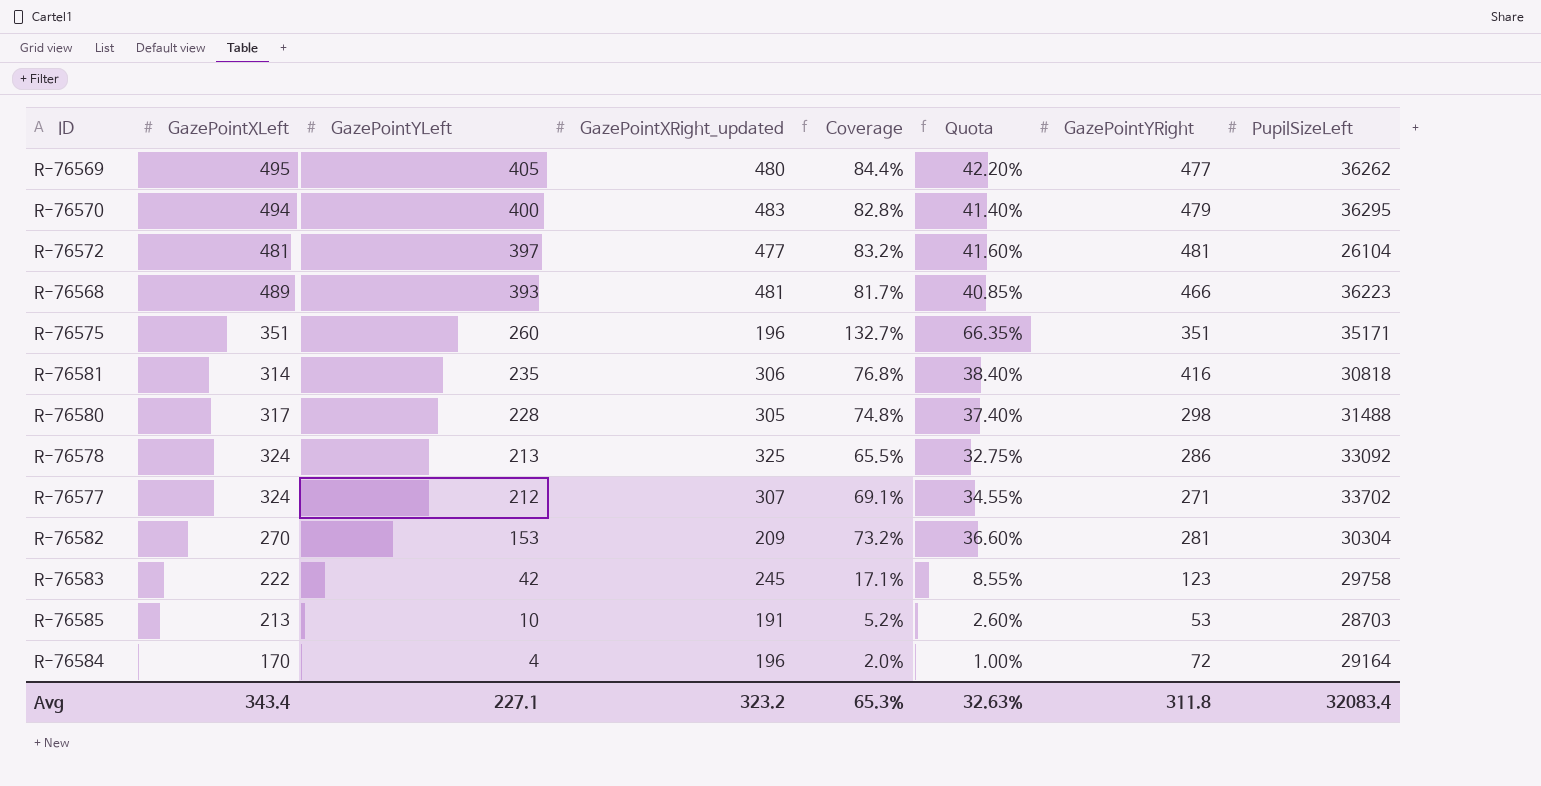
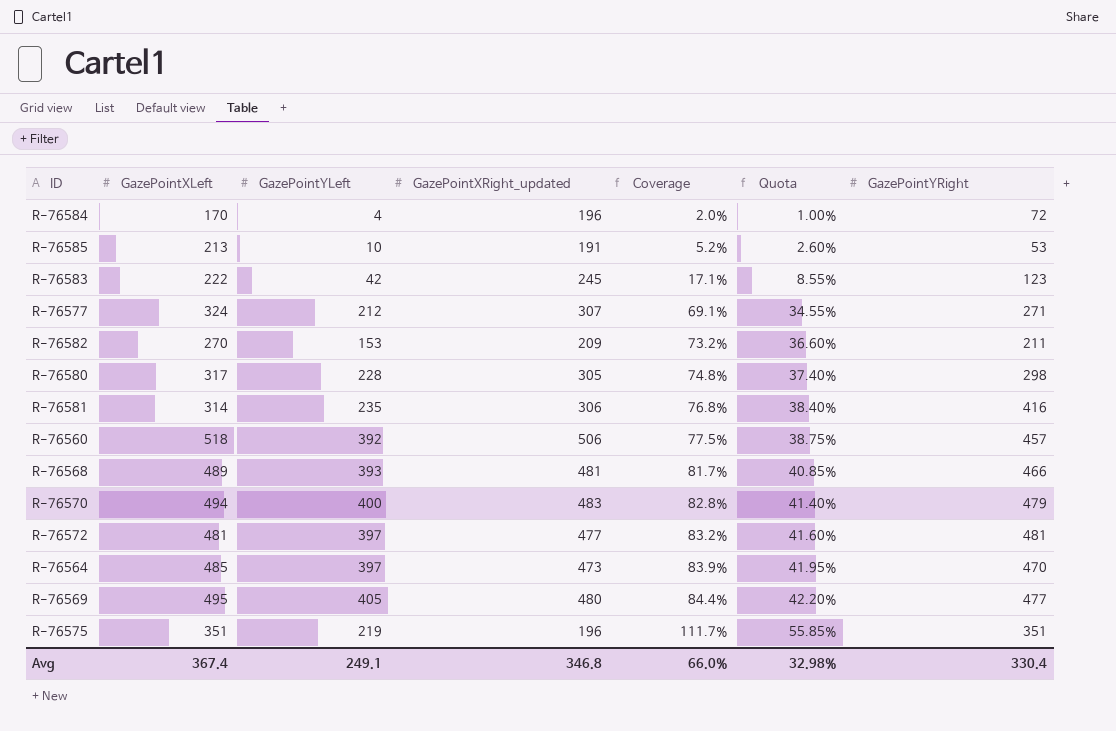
row order: GazePointYLeft descending -> Coverage ascending
column PupilSizeLeft | position: 8 -> none
row R-76578: 324 | 213 | 325 | 65.5% | 32.75% | 286 | 33092 -> none
R-76582 | GazePointYRight: 281 -> 211
row R-76560: none -> 518 | 392 | 506 | 77.5% | 38.75% | 457
row R-76564: none -> 485 | 397 | 473 | 83.9% | 41.95% | 470
R-76575 | GazePointYLeft: 260 -> 219
R-76575 | Coverage: 132.7% -> 111.7%
R-76575 | Quota: 66.35% -> 55.85%
Avg | GazePointXLeft: 343.4 -> 367.4
Avg | GazePointYLeft: 227.1 -> 249.1
Avg | GazePointXRight_updated: 323.2 -> 346.8
Avg | Coverage: 65.3% -> 66.0%
Avg | Quota: 32.63% -> 32.98%
Avg | GazePointYRight: 311.8 -> 330.4

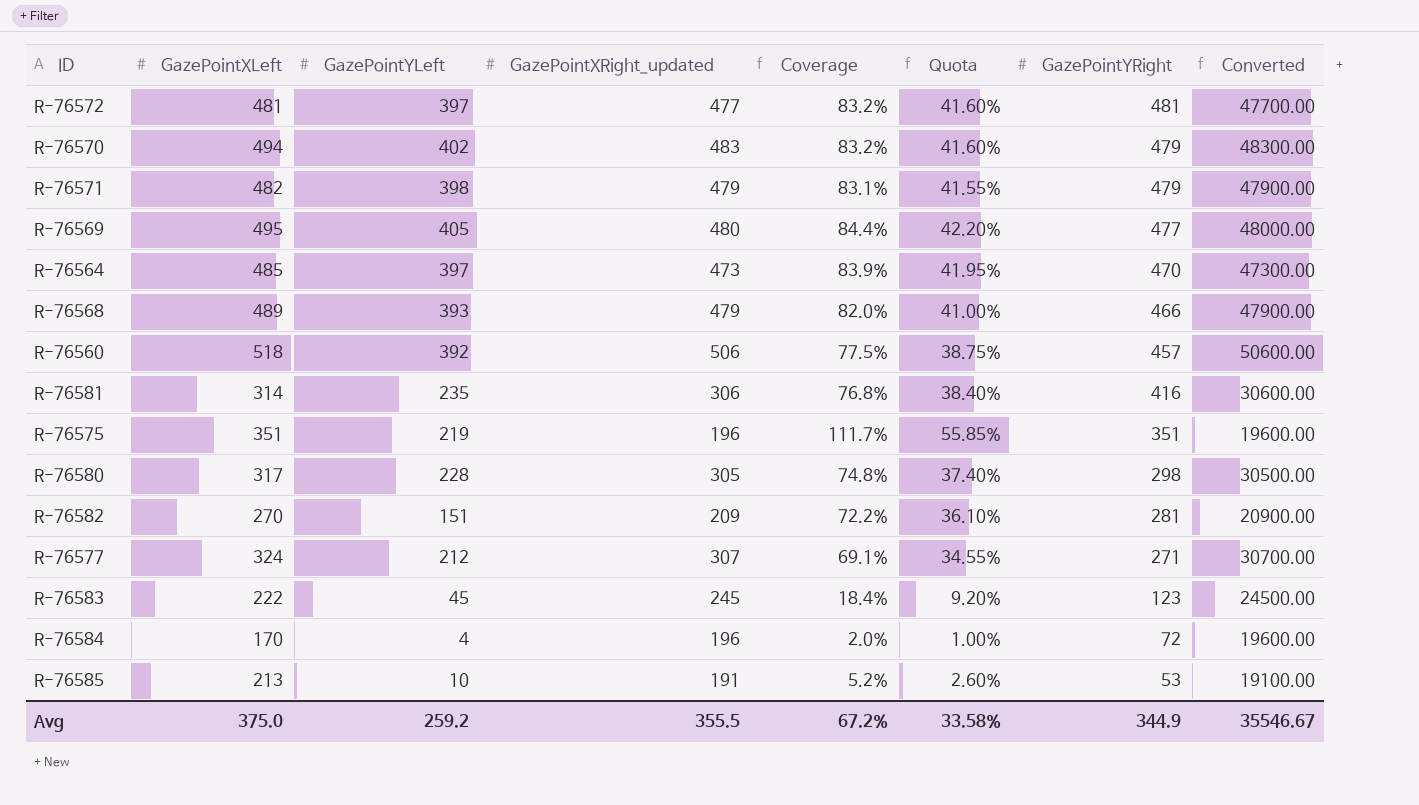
row order: Coverage ascending -> GazePointYRight descending
column Converted | formula: none -> [GazePointXRight_updated] * 100
R-76570 | GazePointYLeft: 400 -> 402
R-76570 | Coverage: 82.8% -> 83.2%
R-76570 | Quota: 41.40% -> 41.60%
row R-76571: none -> 482 | 398 | 479 | 83.1% | 41.55% | 479 | 47900.00
R-76568 | GazePointXRight_updated: 481 -> 479
R-76568 | Coverage: 81.7% -> 82.0%
R-76568 | Quota: 40.85% -> 41.00%
R-76582 | GazePointYLeft: 153 -> 151
R-76582 | Coverage: 73.2% -> 72.2%
R-76582 | Quota: 36.60% -> 36.10%
R-76582 | GazePointYRight: 211 -> 281
R-76583 | GazePointYLeft: 42 -> 45
R-76583 | Coverage: 17.1% -> 18.4%
R-76583 | Quota: 8.55% -> 9.20%
Avg | GazePointXLeft: 367.4 -> 375.0
Avg | GazePointYLeft: 249.1 -> 259.2
Avg | GazePointXRight_updated: 346.8 -> 355.5
Avg | Coverage: 66.0% -> 67.2%
Avg | Quota: 32.98% -> 33.58%
Avg | GazePointYRight: 330.4 -> 344.9

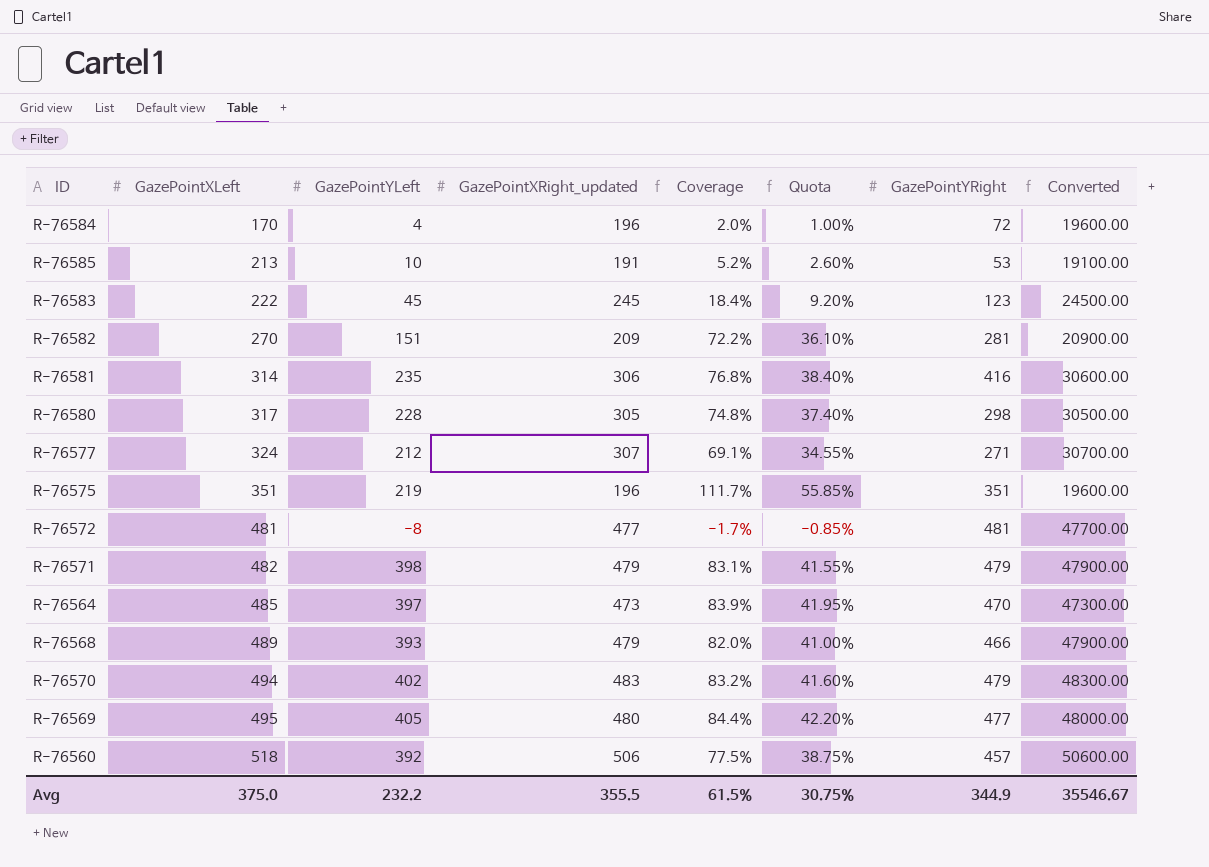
row order: GazePointYRight descending -> GazePointXLeft ascending
R-76572 | GazePointYLeft: 397 -> -8
R-76572 | Coverage: 83.2% -> -1.7%
R-76572 | Quota: 41.60% -> -0.85%
Avg | GazePointYLeft: 259.2 -> 232.2
Avg | Coverage: 67.2% -> 61.5%
Avg | Quota: 33.58% -> 30.75%

